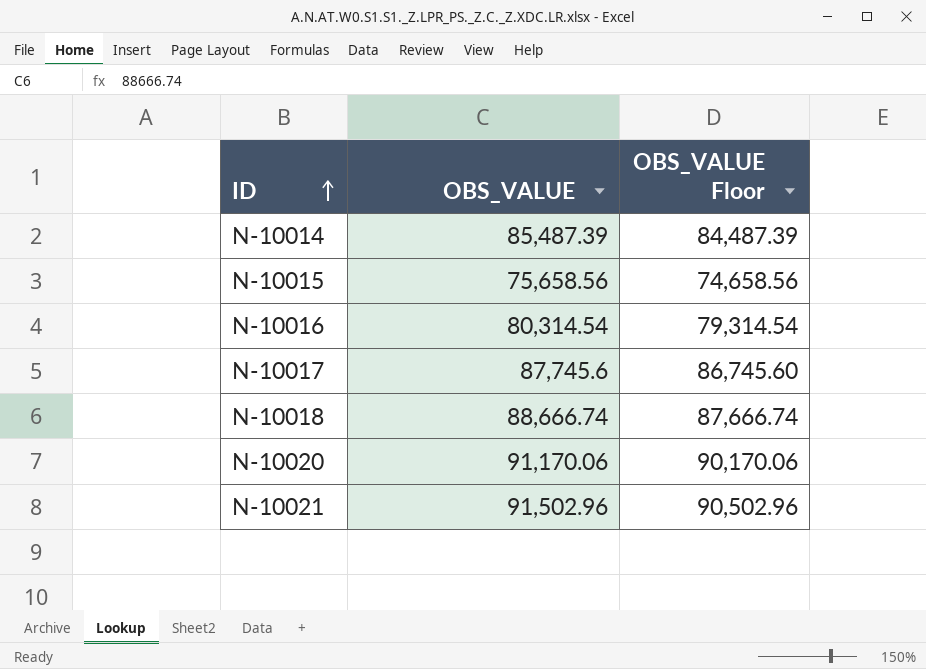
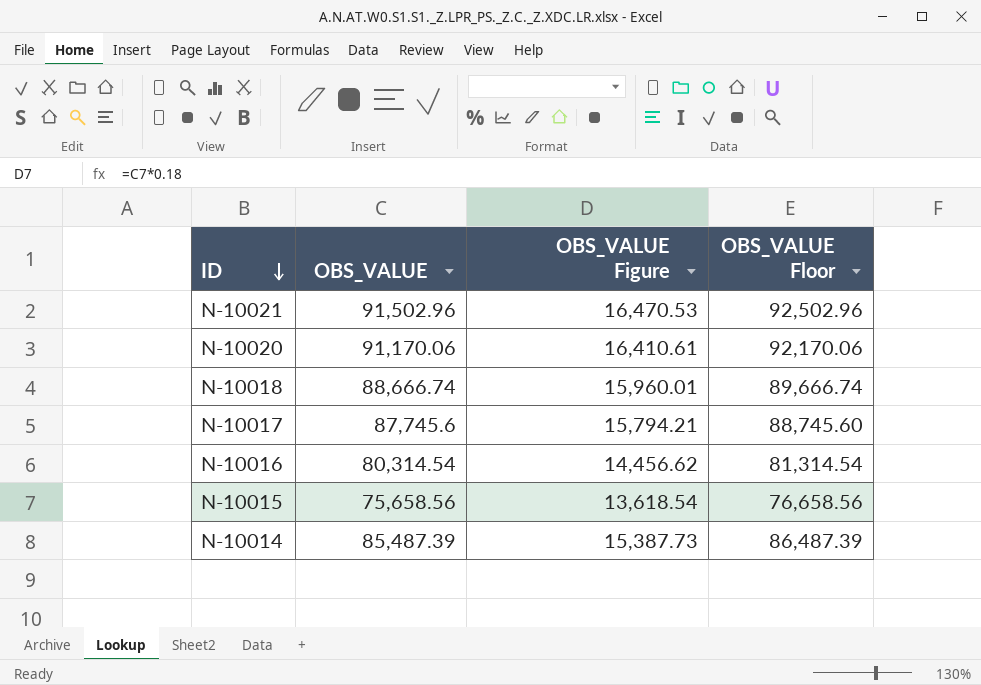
row order: ID ascending -> ID descending
column OBS_VALUE Figure | formula: none -> [OBS_VALUE] * 0.18
column OBS_VALUE Floor | formula: [OBS_VALUE] - 1000 -> [OBS_VALUE] + 1000

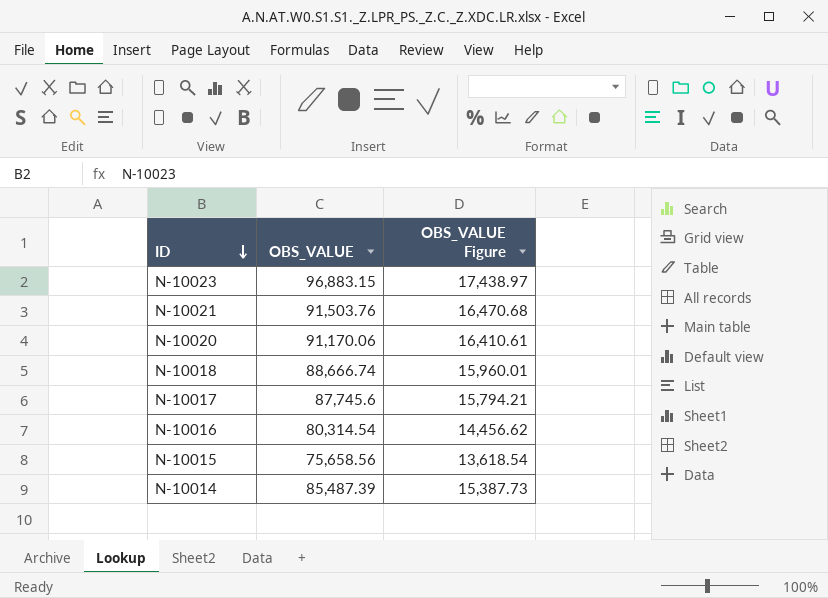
column OBS_VALUE Floor | formula: [OBS_VALUE] + 1000 -> none
row N-10023: none -> 96,883.15 | 17,438.97
N-10021 | OBS_VALUE: 91,502.96 -> 91,503.76
N-10021 | OBS_VALUE Figure: 16,470.53 -> 16,470.68

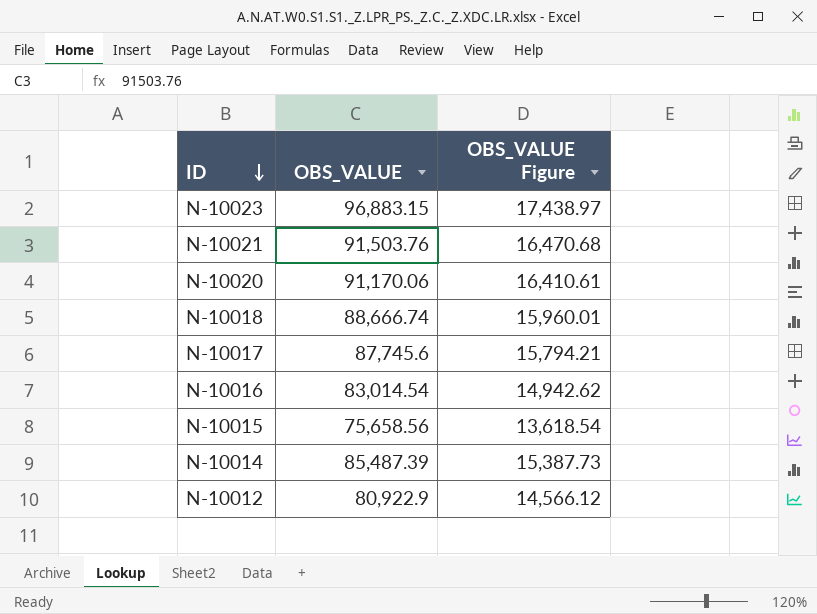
N-10016 | OBS_VALUE: 80,314.54 -> 83,014.54
N-10016 | OBS_VALUE Figure: 14,456.62 -> 14,942.62
row N-10012: none -> 80,922.9 | 14,566.12

